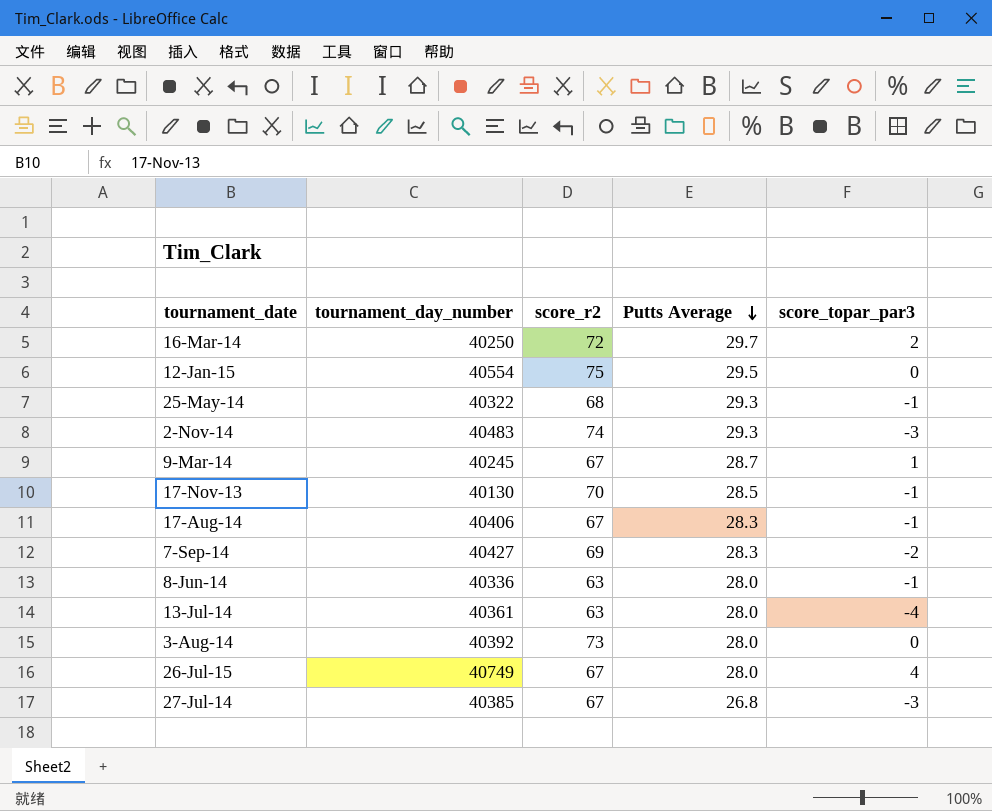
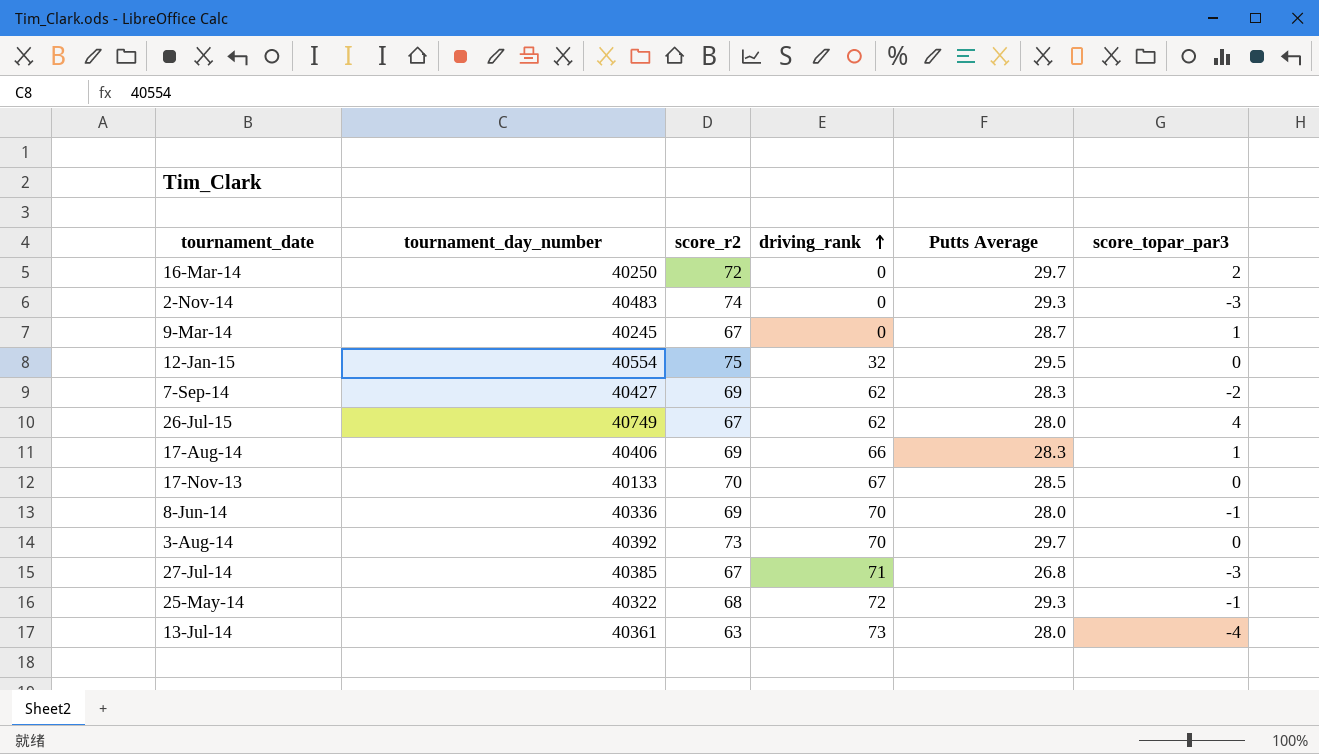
row order: Putts Average descending -> driving_rank ascending
column driving_rank | position: none -> 4
17-Aug-14 | score_r2: 67 -> 69
17-Aug-14 | score_topar_par3: -1 -> 1
17-Nov-13 | tournament_day_number: 40130 -> 40133
17-Nov-13 | score_topar_par3: -1 -> 0
8-Jun-14 | score_r2: 63 -> 69
3-Aug-14 | Putts Average: 28.0 -> 29.7

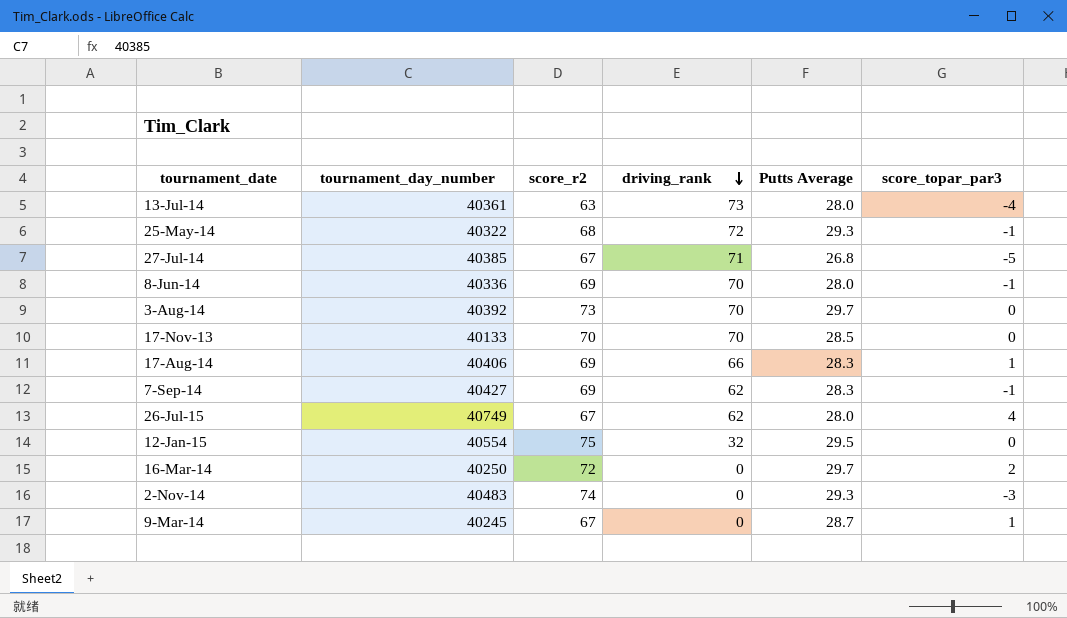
row order: driving_rank ascending -> driving_rank descending
27-Jul-14 | score_topar_par3: -3 -> -5
17-Nov-13 | driving_rank: 67 -> 70
7-Sep-14 | score_topar_par3: -2 -> -1

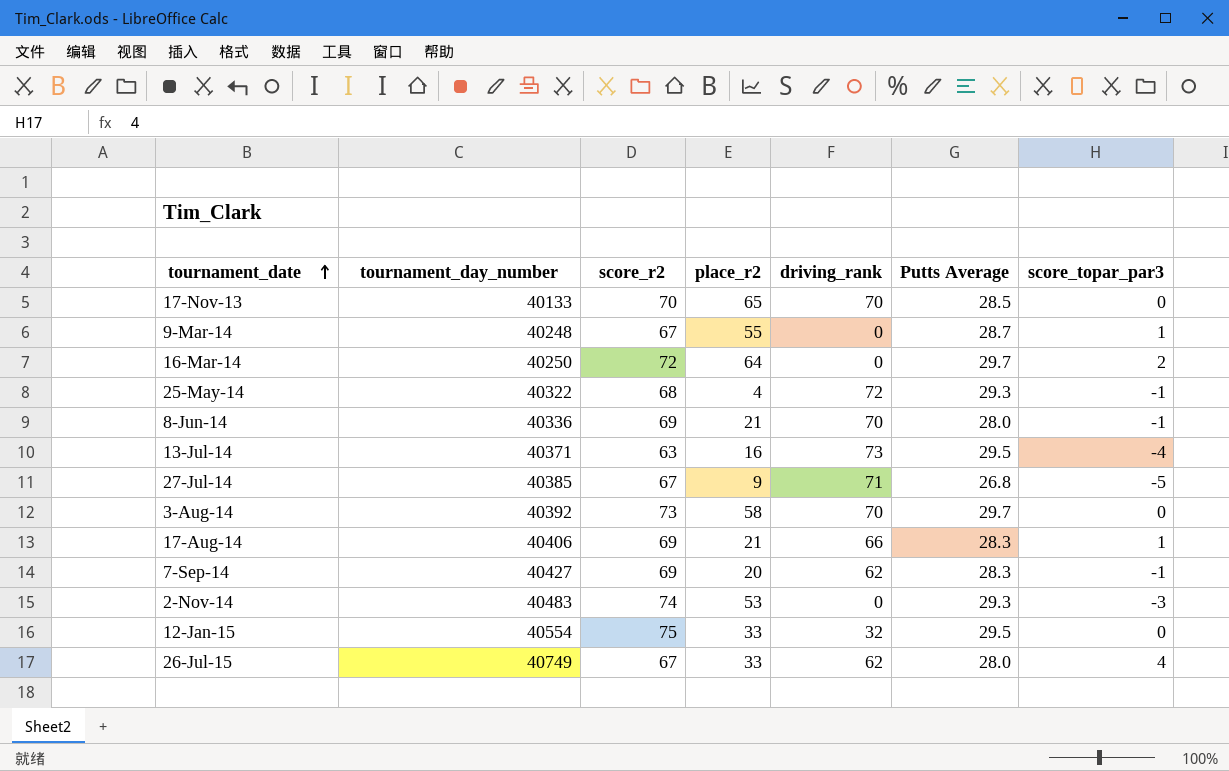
row order: driving_rank descending -> tournament_date ascending
column place_r2 | position: none -> 4
9-Mar-14 | tournament_day_number: 40245 -> 40248
13-Jul-14 | tournament_day_number: 40361 -> 40371
13-Jul-14 | Putts Average: 28.0 -> 29.5

